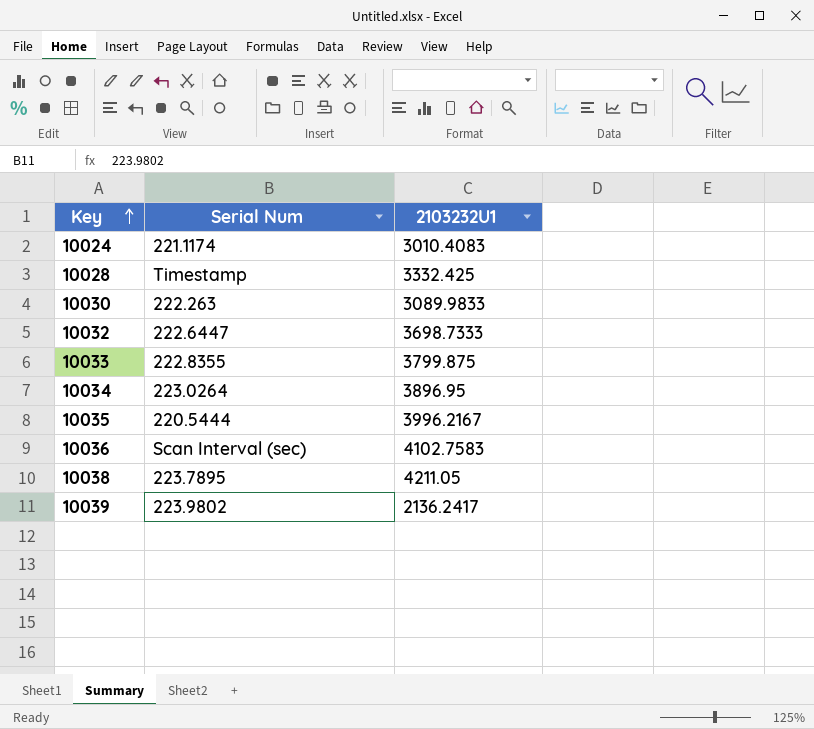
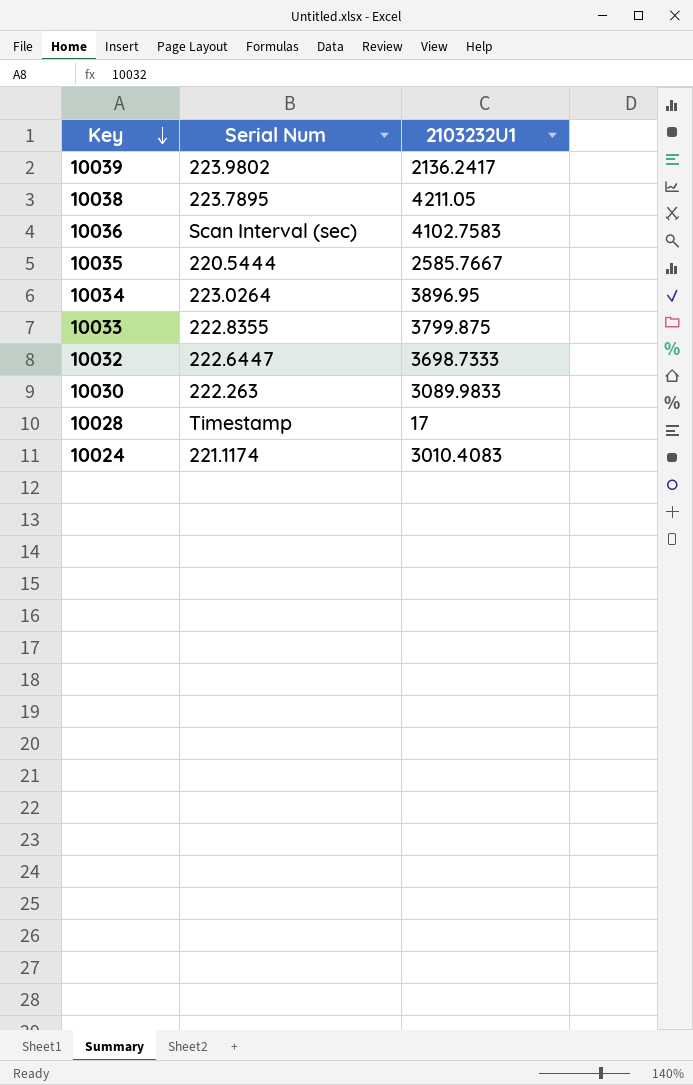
row order: Key ascending -> Key descending
10035 | 2103232U1: 3996.2167 -> 2585.7667
10028 | 2103232U1: 3332.425 -> 17

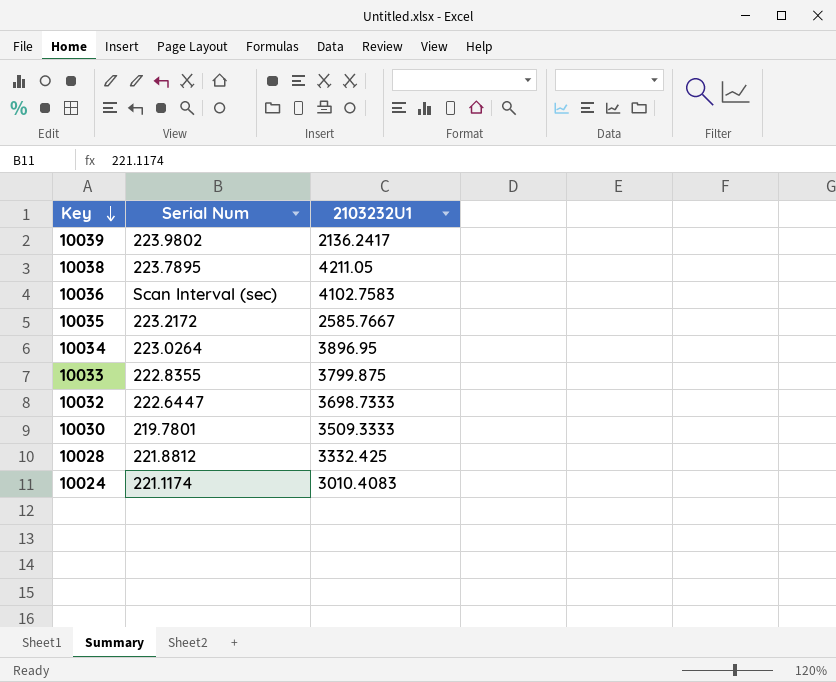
10035 | Serial Num: 220.5444 -> 223.2172
10030 | Serial Num: 222.263 -> 219.7801
10030 | 2103232U1: 3089.9833 -> 3509.3333
10028 | Serial Num: Timestamp -> 221.8812
10028 | 2103232U1: 17 -> 3332.425

